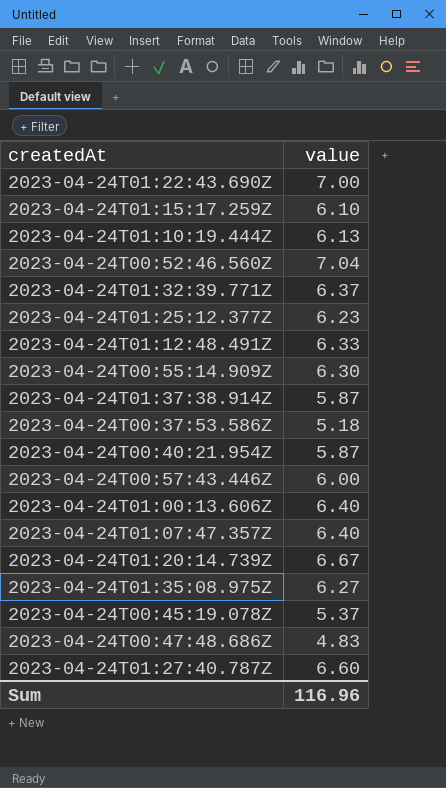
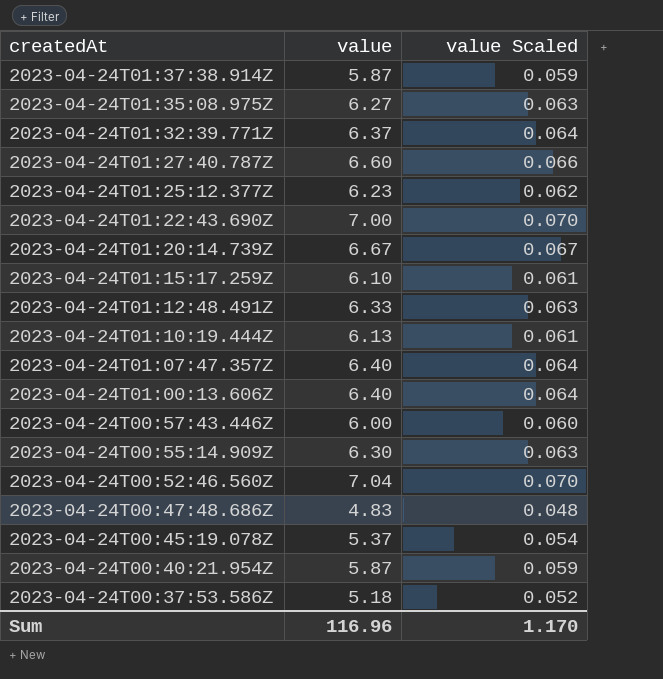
row order: none -> createdAt descending
column value Scaled | formula: none -> [value] * 0.01

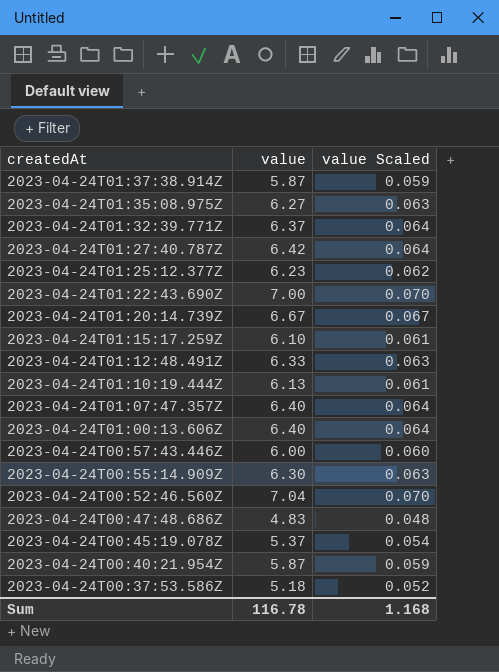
2023-04-24T01:27:40.787Z | value: 6.60 -> 6.42
2023-04-24T01:27:40.787Z | value Scaled: 0.066 -> 0.064
Sum | value: 116.96 -> 116.78
Sum | value Scaled: 1.170 -> 1.168

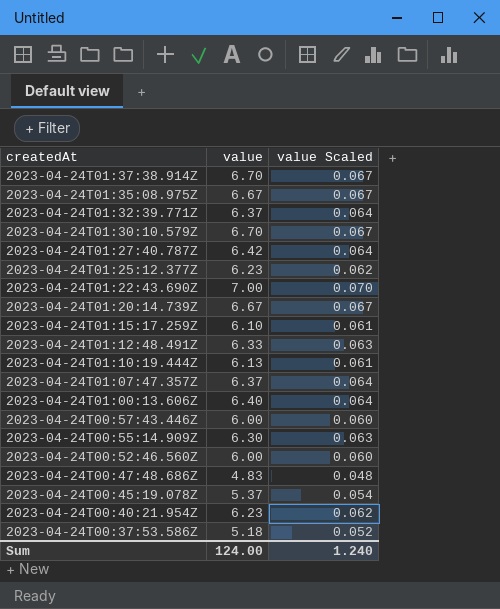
2023-04-24T01:37:38.914Z | value: 5.87 -> 6.70
2023-04-24T01:37:38.914Z | value Scaled: 0.059 -> 0.067
2023-04-24T01:35:08.975Z | value: 6.27 -> 6.67
2023-04-24T01:35:08.975Z | value Scaled: 0.063 -> 0.067
row 2023-04-24T01:30:10.579Z: none -> 6.70 | 0.067
2023-04-24T01:07:47.357Z | value: 6.40 -> 6.37
2023-04-24T00:52:46.560Z | value: 7.04 -> 6.00
2023-04-24T00:52:46.560Z | value Scaled: 0.070 -> 0.060
2023-04-24T00:40:21.954Z | value: 5.87 -> 6.23
2023-04-24T00:40:21.954Z | value Scaled: 0.059 -> 0.062
Sum | value: 116.78 -> 124.00
Sum | value Scaled: 1.168 -> 1.240

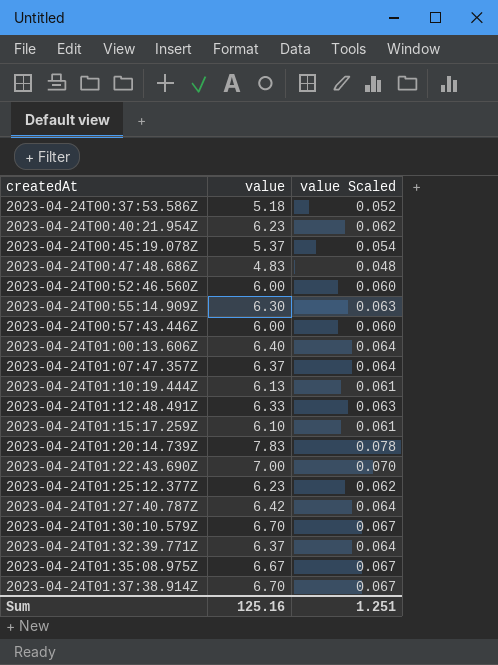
row order: createdAt descending -> createdAt ascending
2023-04-24T01:20:14.739Z | value: 6.67 -> 7.83
2023-04-24T01:20:14.739Z | value Scaled: 0.067 -> 0.078
Sum | value: 124.00 -> 125.16
Sum | value Scaled: 1.240 -> 1.251

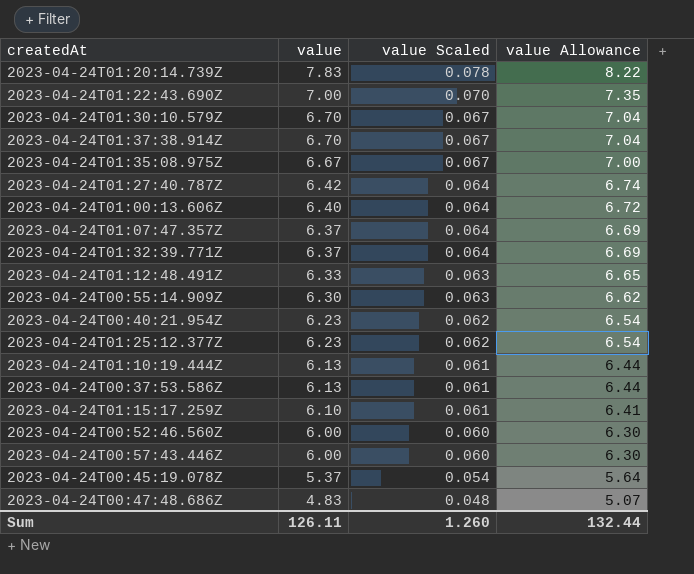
row order: createdAt ascending -> value descending
column value Allowance | formula: none -> [value] * 1.05
2023-04-24T00:37:53.586Z | value: 5.18 -> 6.13
2023-04-24T00:37:53.586Z | value Scaled: 0.052 -> 0.061
Sum | value: 125.16 -> 126.11
Sum | value Scaled: 1.251 -> 1.260

